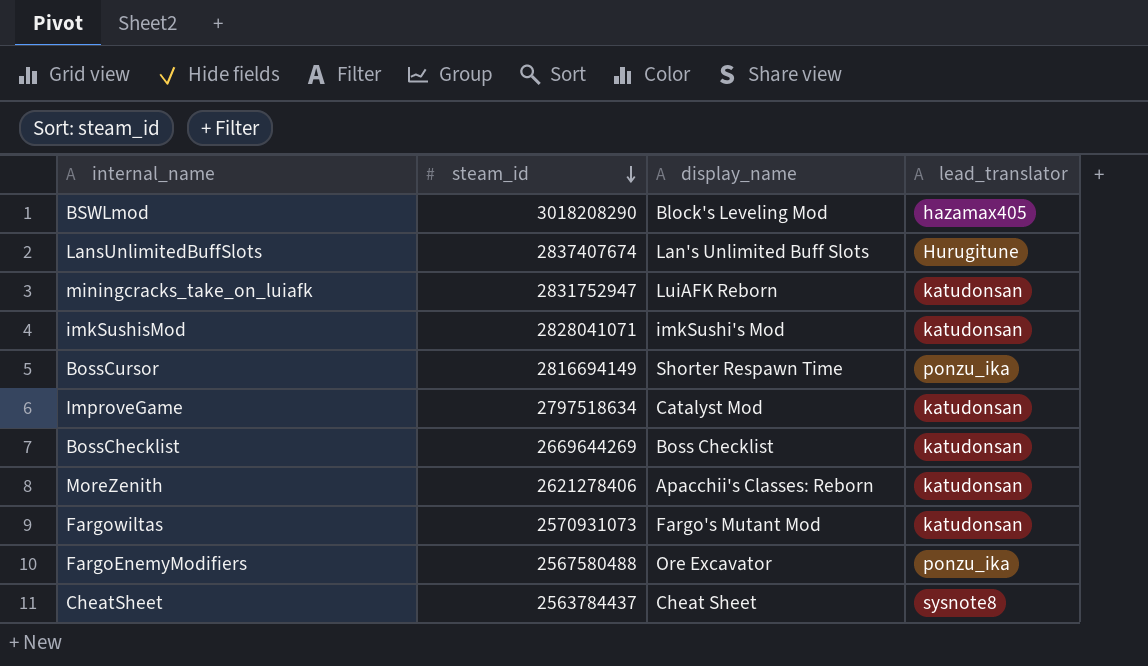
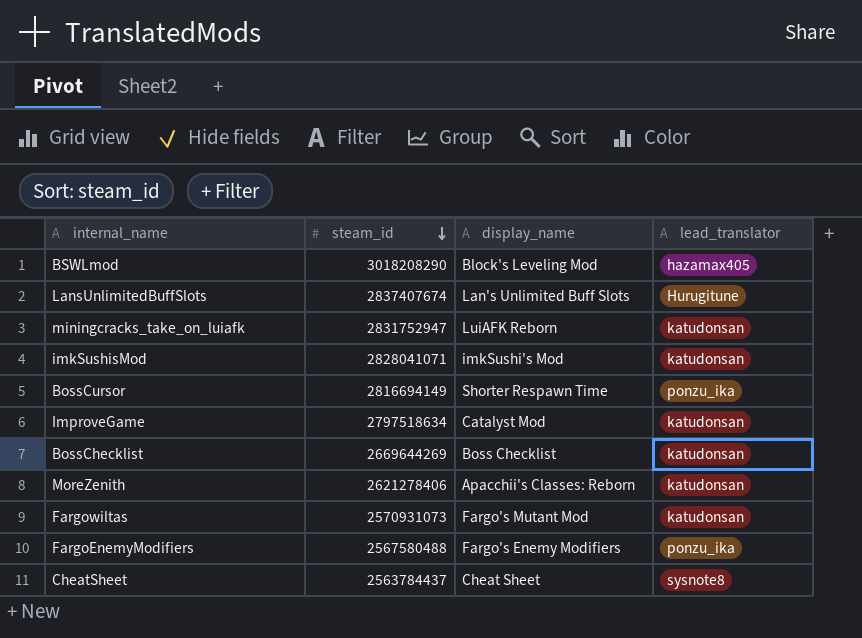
FargoEnemyModifiers | display_name: Ore Excavator -> Fargo's Enemy Modifiers

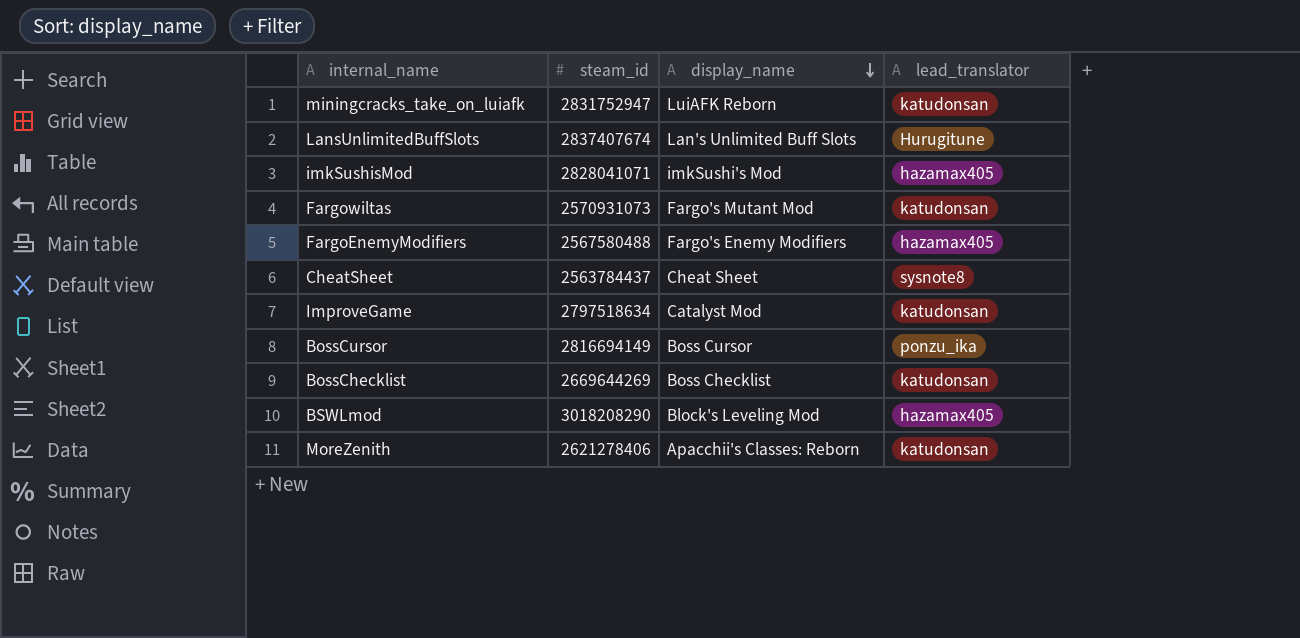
row order: steam_id descending -> display_name descending
imkSushisMod | lead_translator: katudonsan -> hazamax405
FargoEnemyModifiers | lead_translator: ponzu_ika -> hazamax405
BossCursor | display_name: Shorter Respawn Time -> Boss Cursor

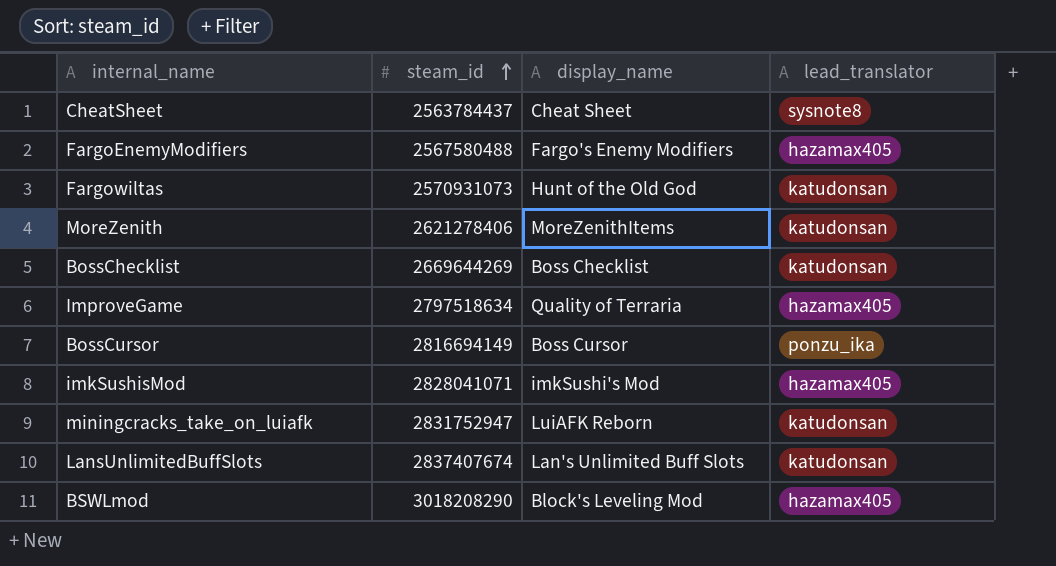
row order: display_name descending -> steam_id ascending
Fargowiltas | display_name: Fargo's Mutant Mod -> Hunt of the Old God
MoreZenith | display_name: Apacchii's Classes: Reborn -> MoreZenithItems
ImproveGame | display_name: Catalyst Mod -> Quality of Terraria
ImproveGame | lead_translator: katudonsan -> hazamax405
LansUnlimitedBuffSlots | lead_translator: Hurugitune -> katudonsan

